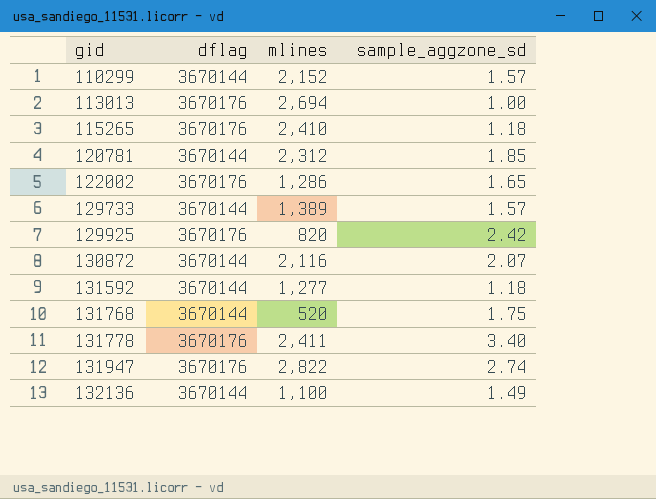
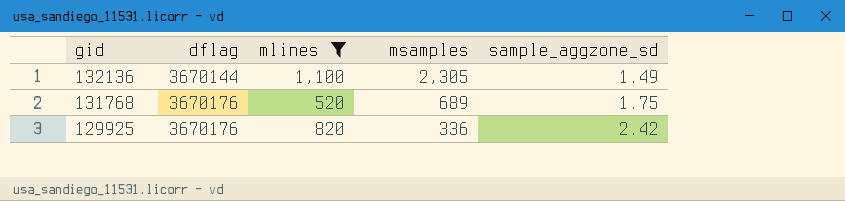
filter: none -> mlines <= 1,100
row order: gid ascending -> gid descending
column msamples | position: none -> 4
131768 | dflag: 3670144 -> 3670176

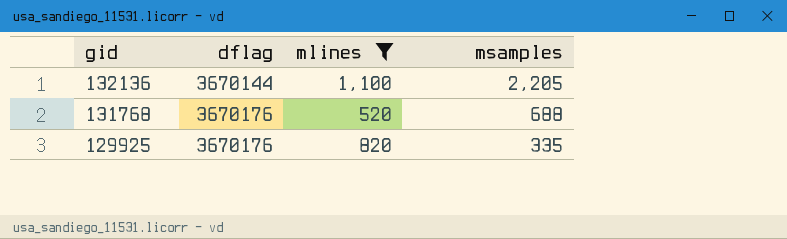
column sample_aggzone_sd | position: 5 -> none
132136 | msamples: 2,305 -> 2,205
131768 | msamples: 689 -> 688
129925 | msamples: 336 -> 335

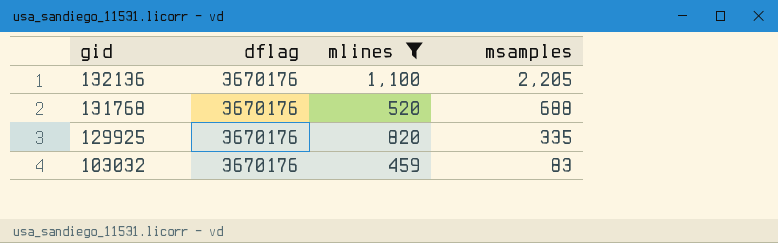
132136 | dflag: 3670144 -> 3670176
row 103032: none -> 3670176 | 459 | 83

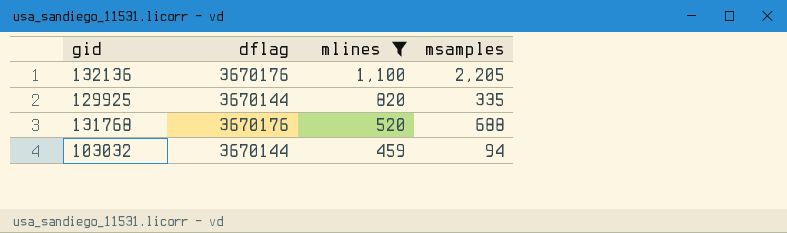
row order: gid descending -> mlines descending
129925 | dflag: 3670176 -> 3670144
103032 | dflag: 3670176 -> 3670144
103032 | msamples: 83 -> 94

